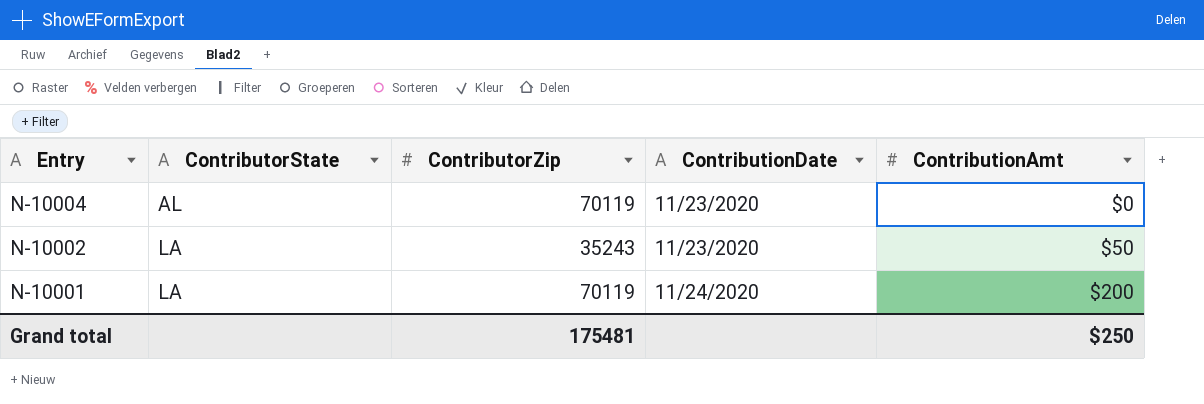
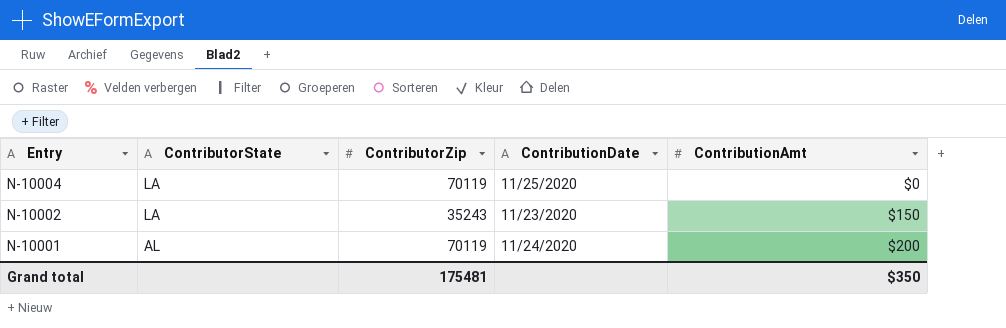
N-10004 | ContributorState: AL -> LA
N-10004 | ContributionDate: 11/23/2020 -> 11/25/2020
N-10002 | ContributionAmt: $50 -> $150
N-10001 | ContributorState: LA -> AL
Grand total | ContributionAmt: $250 -> $350

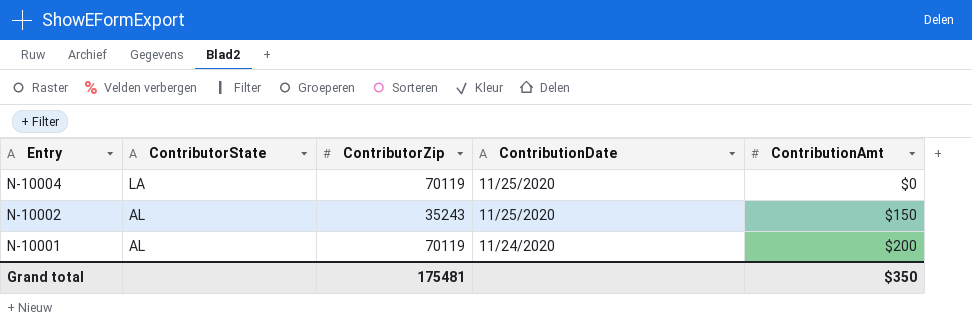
N-10002 | ContributorState: LA -> AL
N-10002 | ContributionDate: 11/23/2020 -> 11/25/2020

